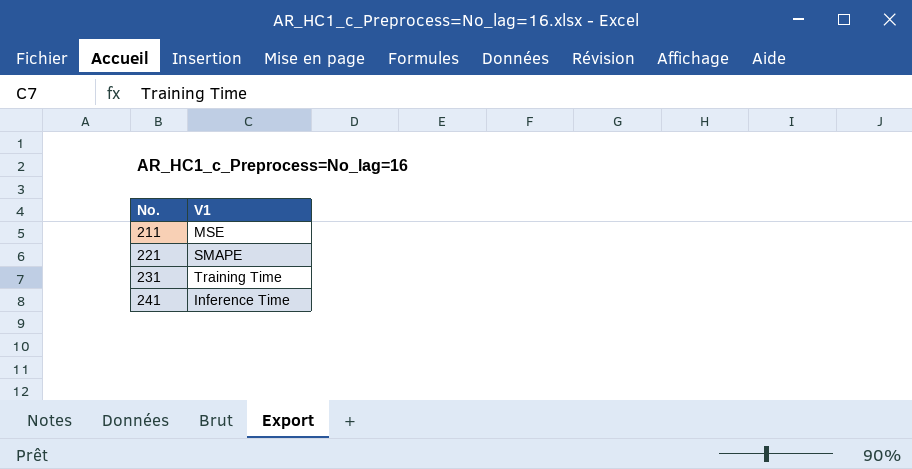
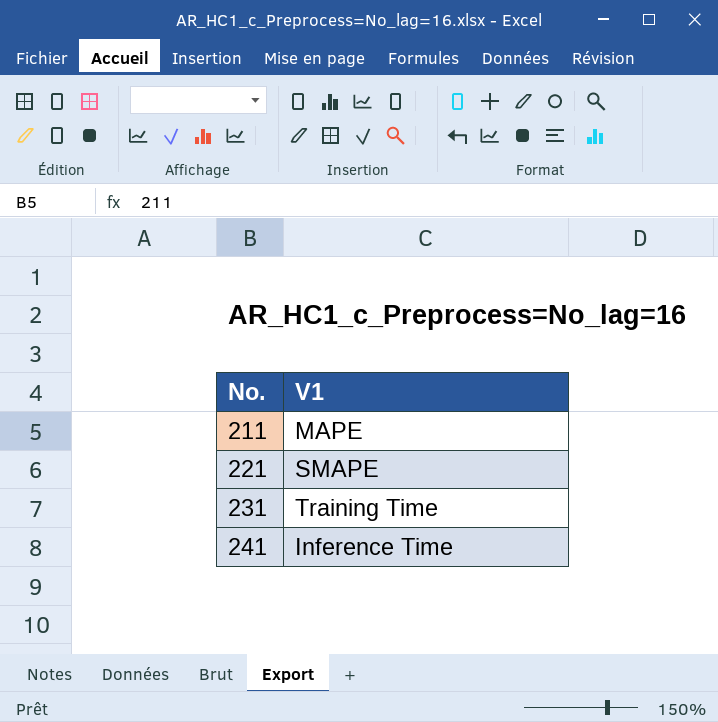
211 | V1: MSE -> MAPE

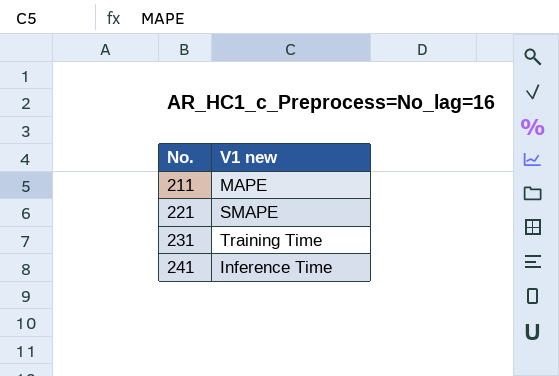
column name: V1 -> V1 new

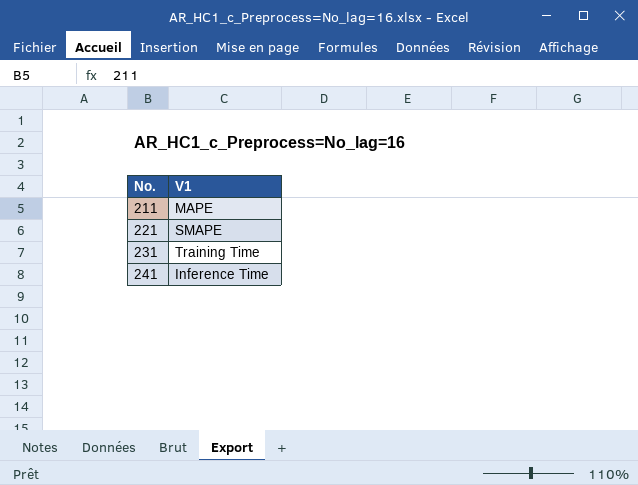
column name: V1 new -> V1

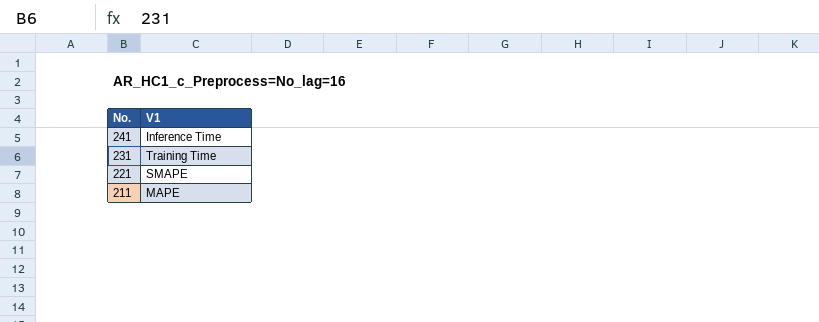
row order: No. ascending -> No. descending

